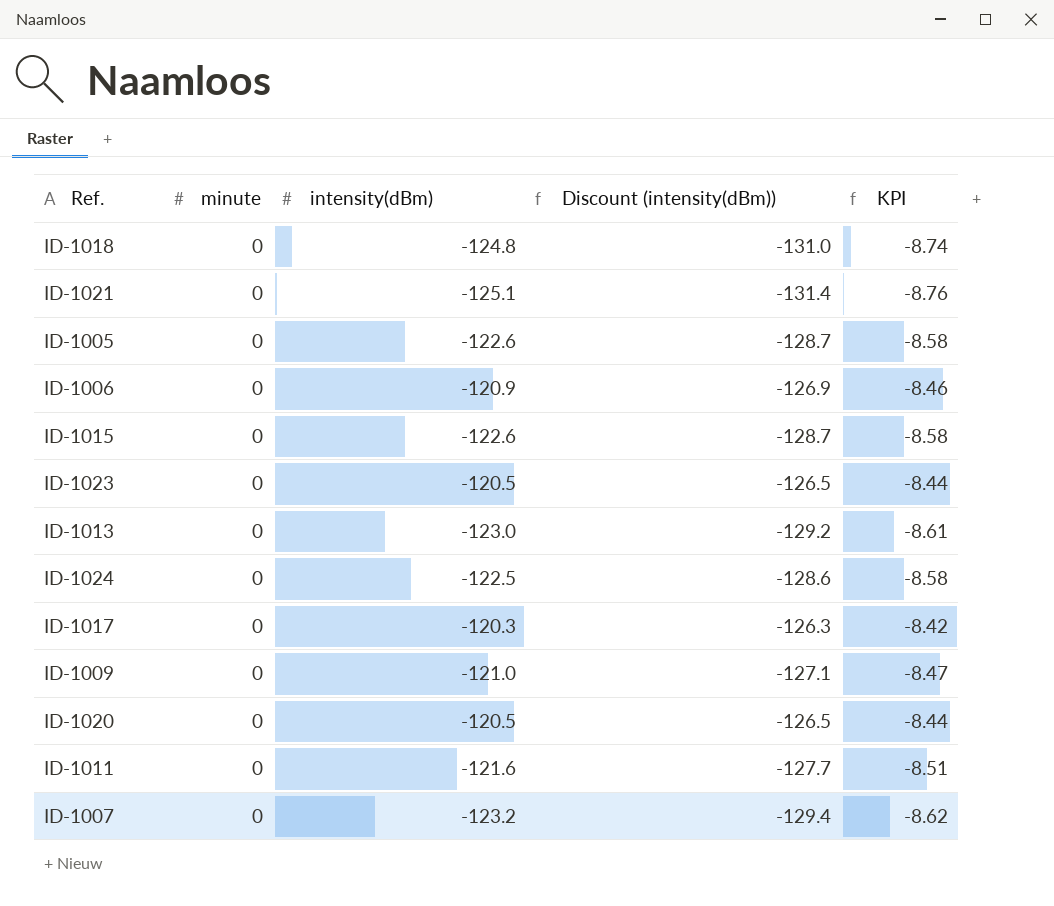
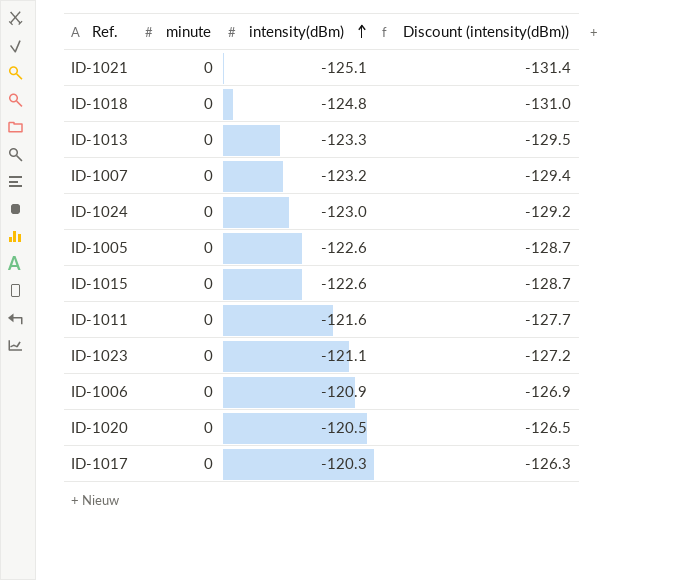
row order: none -> intensity(dBm) ascending
column KPI | formula: [intensity(dBm)] * 0.07 -> none
row ID-1009: 0 | -121.0 | -127.1 | -8.47 -> none
ID-1013 | intensity(dBm): -123.0 -> -123.3
ID-1013 | Discount (intensity(dBm)): -129.2 -> -129.5
ID-1024 | intensity(dBm): -122.5 -> -123.0
ID-1024 | Discount (intensity(dBm)): -128.6 -> -129.2
ID-1023 | intensity(dBm): -120.5 -> -121.1
ID-1023 | Discount (intensity(dBm)): -126.5 -> -127.2

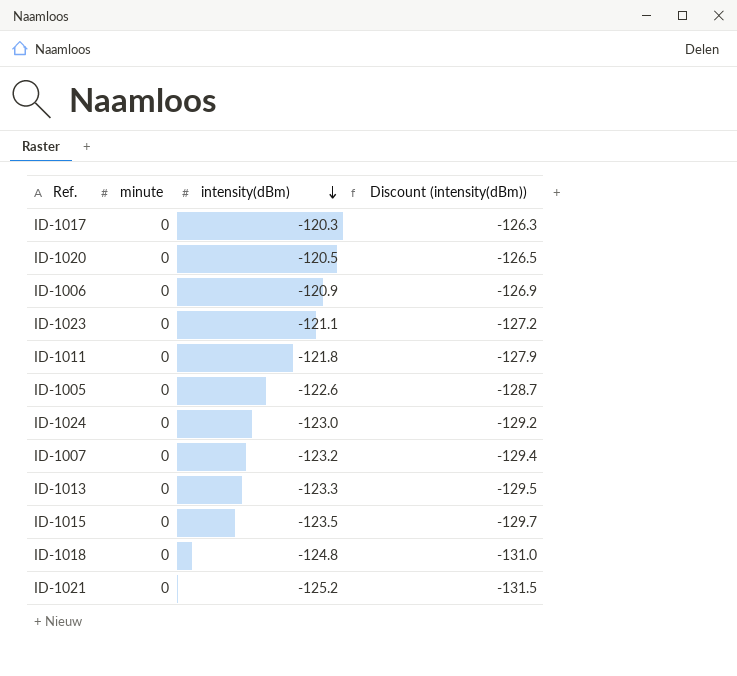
row order: intensity(dBm) ascending -> intensity(dBm) descending
ID-1011 | intensity(dBm): -121.6 -> -121.8
ID-1011 | Discount (intensity(dBm)): -127.7 -> -127.9
ID-1015 | intensity(dBm): -122.6 -> -123.5
ID-1015 | Discount (intensity(dBm)): -128.7 -> -129.7
ID-1021 | intensity(dBm): -125.1 -> -125.2
ID-1021 | Discount (intensity(dBm)): -131.4 -> -131.5

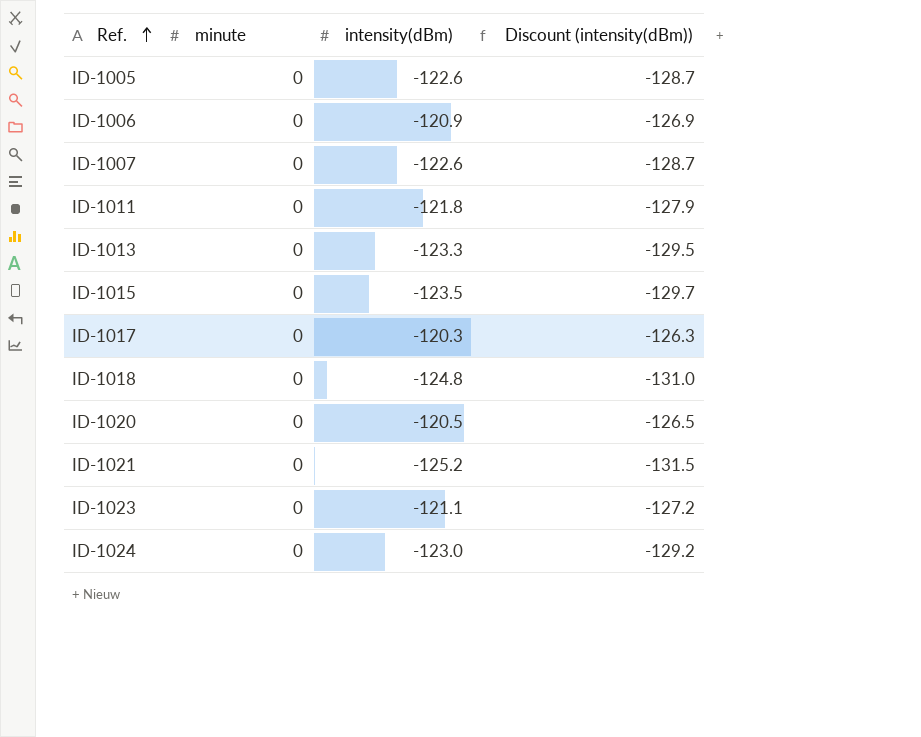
row order: intensity(dBm) descending -> Ref. ascending
ID-1007 | intensity(dBm): -123.2 -> -122.6
ID-1007 | Discount (intensity(dBm)): -129.4 -> -128.7

